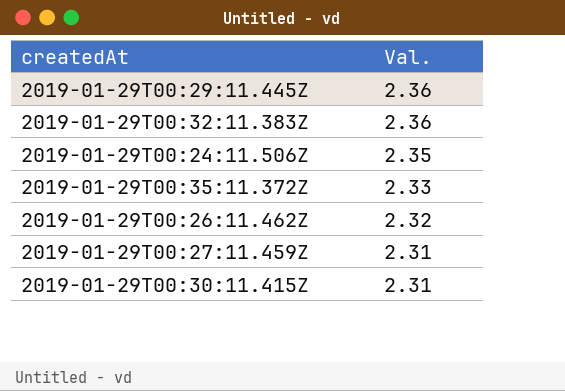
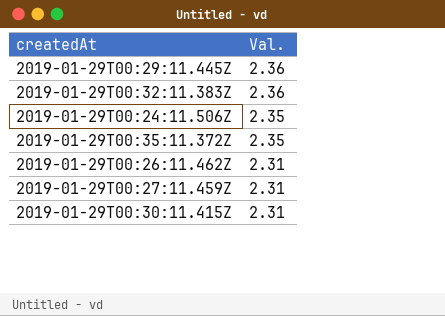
2019-01-29T00:35:11.372Z | Val.: 2.33 -> 2.35
2019-01-29T00:26:11.462Z | Val.: 2.32 -> 2.31

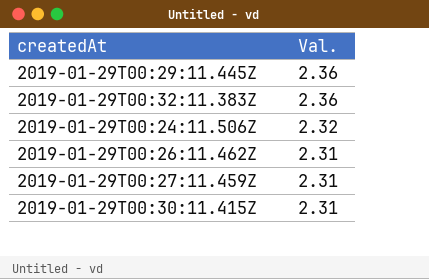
row 2019-01-29T00:35:11.372Z: 2.35 -> none
2019-01-29T00:24:11.506Z | Val.: 2.35 -> 2.32

